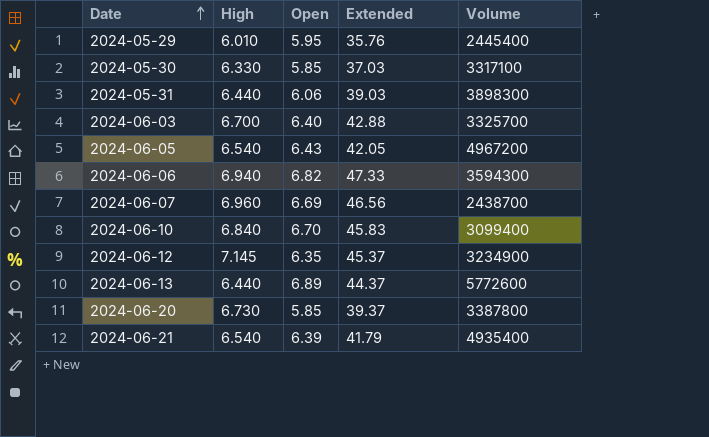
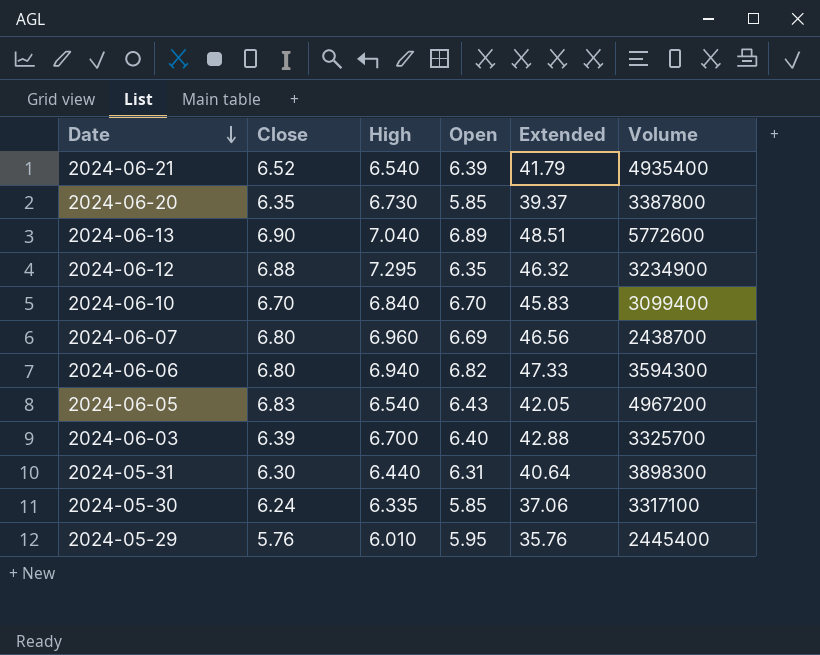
row order: Date ascending -> Date descending
column Close | position: none -> 2
2024-06-13 | High: 6.440 -> 7.040
2024-06-13 | Extended: 44.37 -> 48.51
2024-06-12 | High: 7.145 -> 7.295
2024-06-12 | Extended: 45.37 -> 46.32
2024-05-31 | Open: 6.06 -> 6.31
2024-05-31 | Extended: 39.03 -> 40.64
2024-05-30 | High: 6.330 -> 6.335
2024-05-30 | Extended: 37.03 -> 37.06

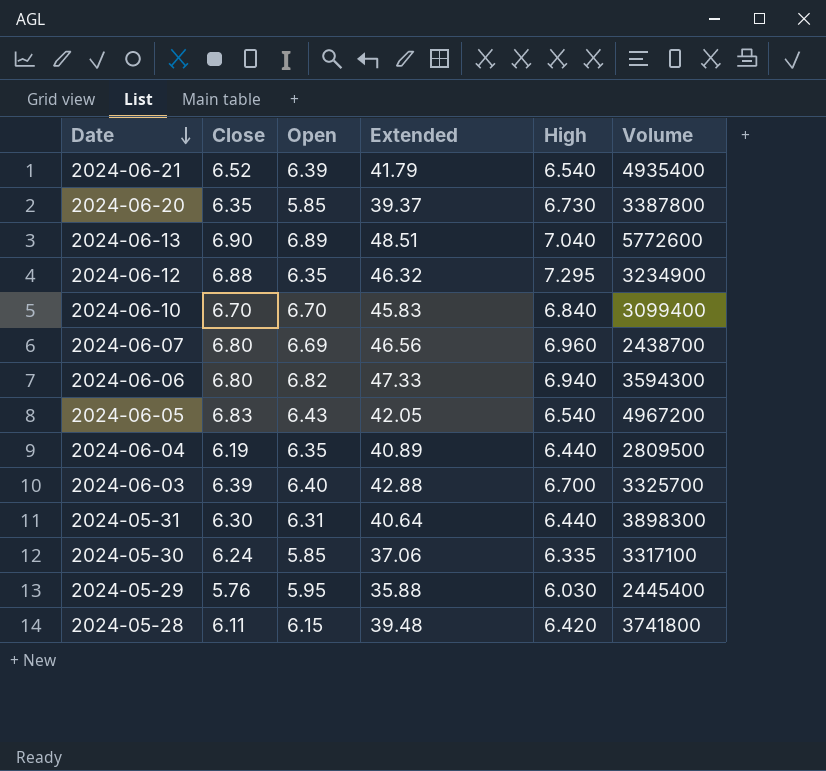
column High | position: 3 -> 5
row 2024-06-04: none -> 6.19 | 6.35 | 40.89 | 6.440 | 2809500
2024-05-29 | Extended: 35.76 -> 35.88
2024-05-29 | High: 6.010 -> 6.030
row 2024-05-28: none -> 6.11 | 6.15 | 39.48 | 6.420 | 3741800

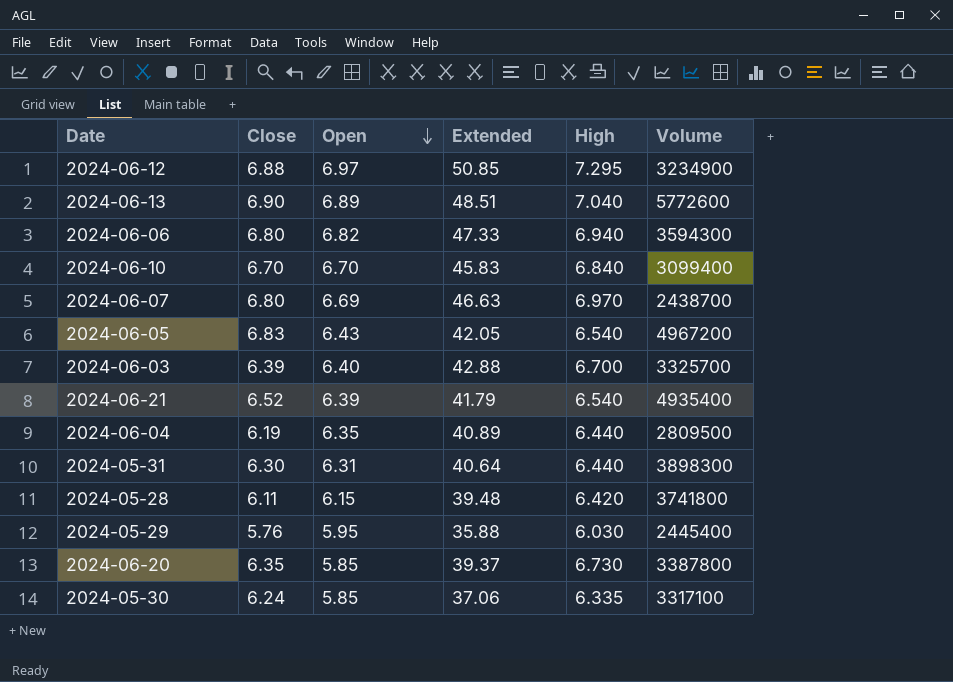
row order: Date descending -> Open descending
2024-06-12 | Open: 6.35 -> 6.97
2024-06-12 | Extended: 46.32 -> 50.85
2024-06-07 | Extended: 46.56 -> 46.63
2024-06-07 | High: 6.960 -> 6.970

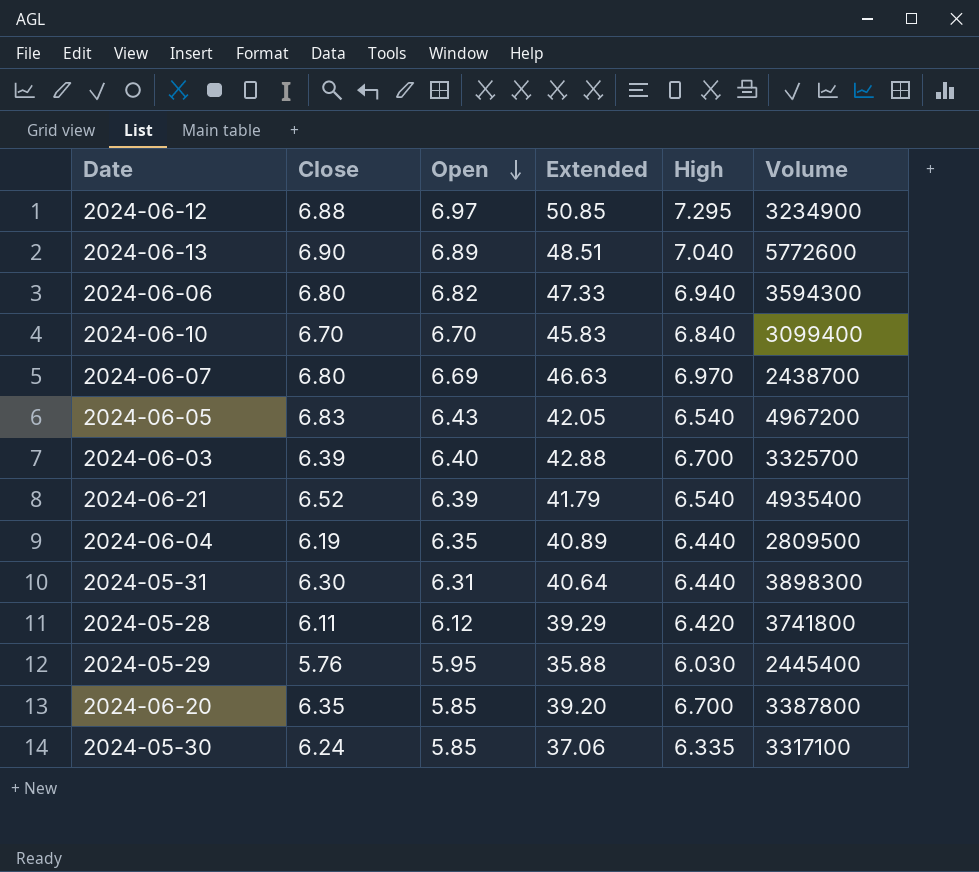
2024-05-28 | Open: 6.15 -> 6.12
2024-05-28 | Extended: 39.48 -> 39.29
2024-06-20 | Extended: 39.37 -> 39.20
2024-06-20 | High: 6.730 -> 6.700

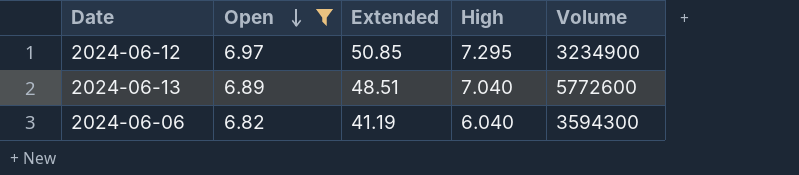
filter: none -> Open >= 6.82
column Close | position: 2 -> none
2024-06-06 | Extended: 47.33 -> 41.19
2024-06-06 | High: 6.940 -> 6.040

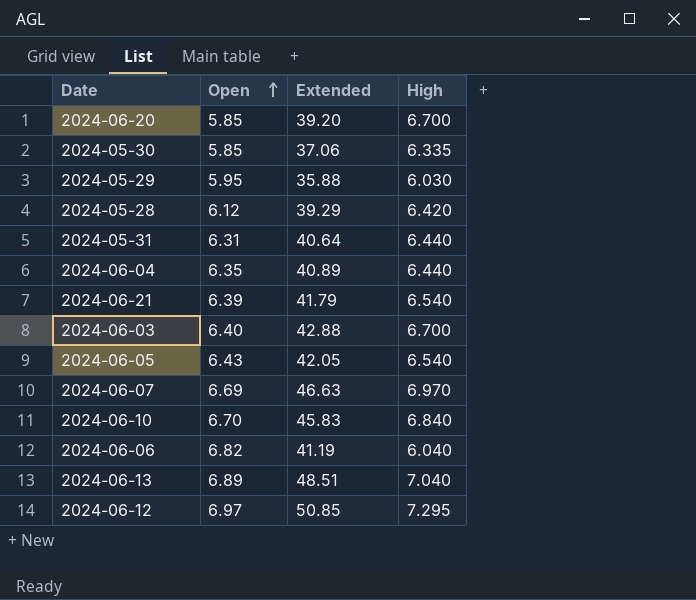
filter: Open >= 6.82 -> none
row order: Open descending -> Open ascending
column Volume | position: 5 -> none

